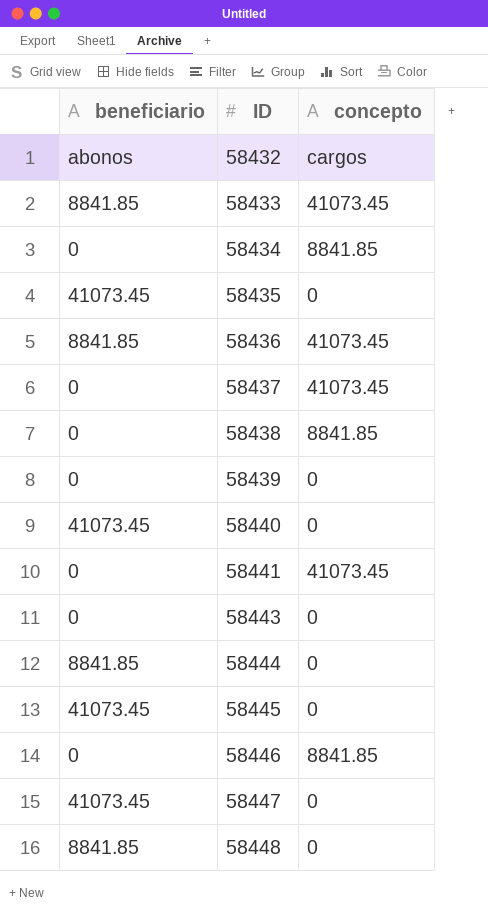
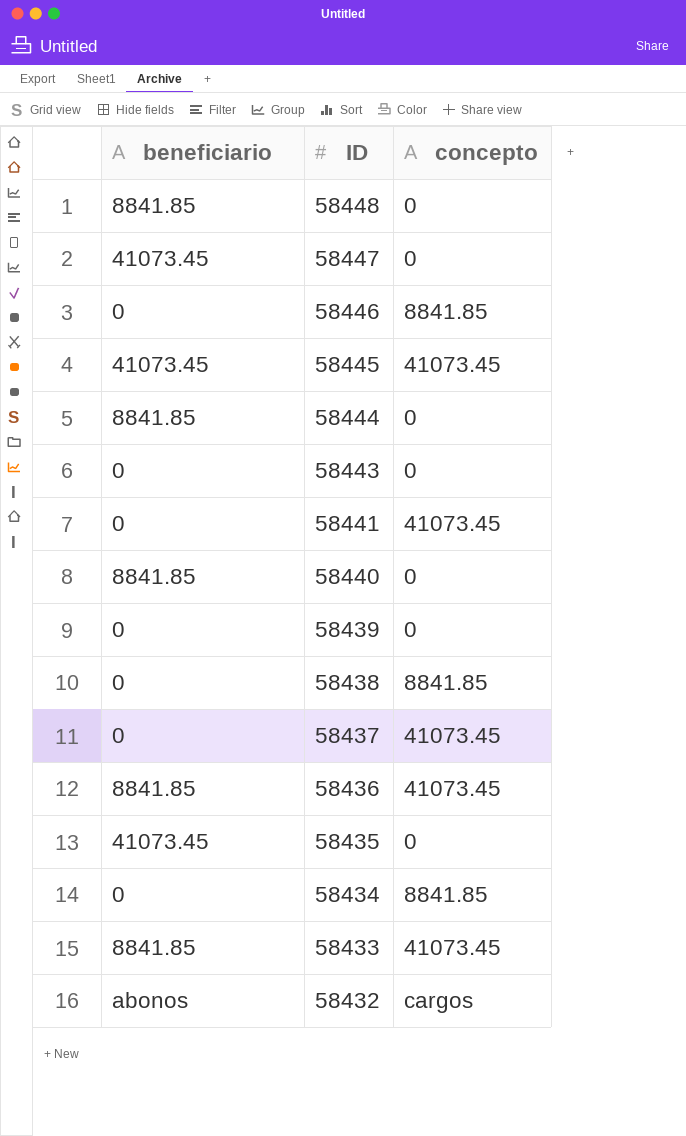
row order: ID ascending -> ID descending
58445 | concepto: 0 -> 41073.45
58440 | beneficiario: 41073.45 -> 8841.85

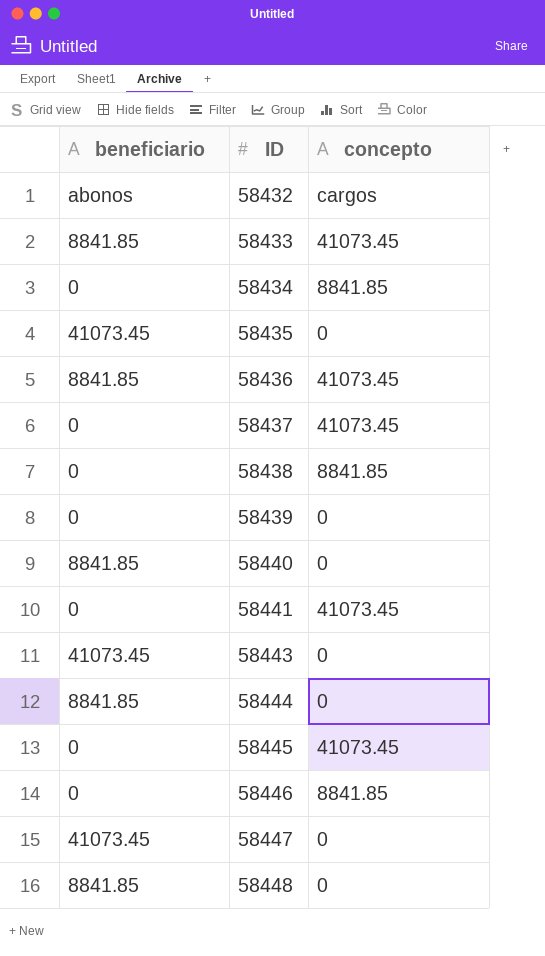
row order: ID descending -> ID ascending
58443 | beneficiario: 0 -> 41073.45
58445 | beneficiario: 41073.45 -> 0

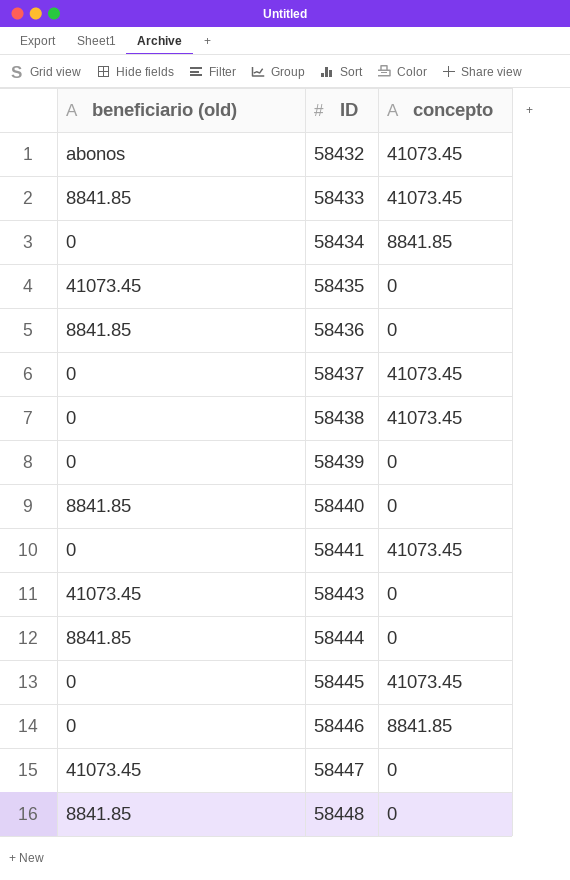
column name: beneficiario -> beneficiario (old)
58432 | concepto: cargos -> 41073.45
58436 | concepto: 41073.45 -> 0
58438 | concepto: 8841.85 -> 41073.45

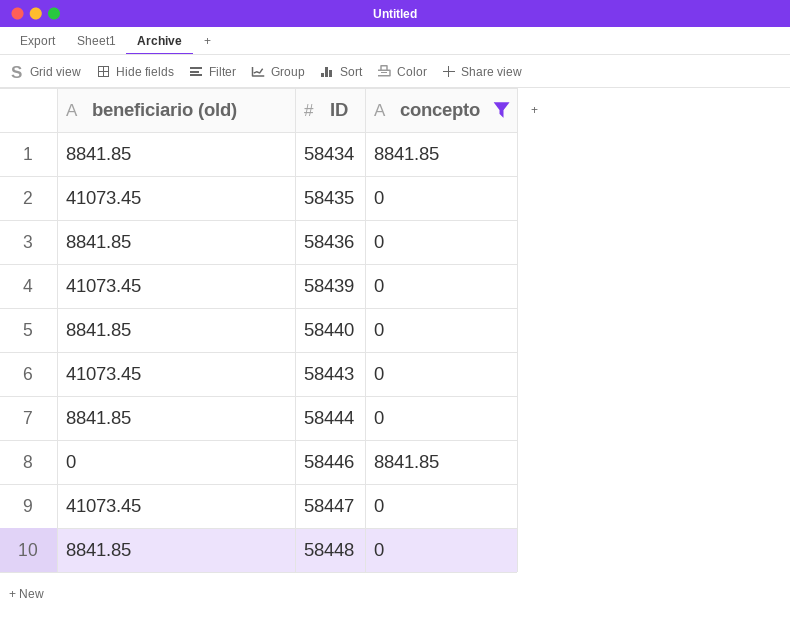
filter: none -> concepto != 41073.45
58434 | beneficiario (old): 0 -> 8841.85
58439 | beneficiario (old): 0 -> 41073.45

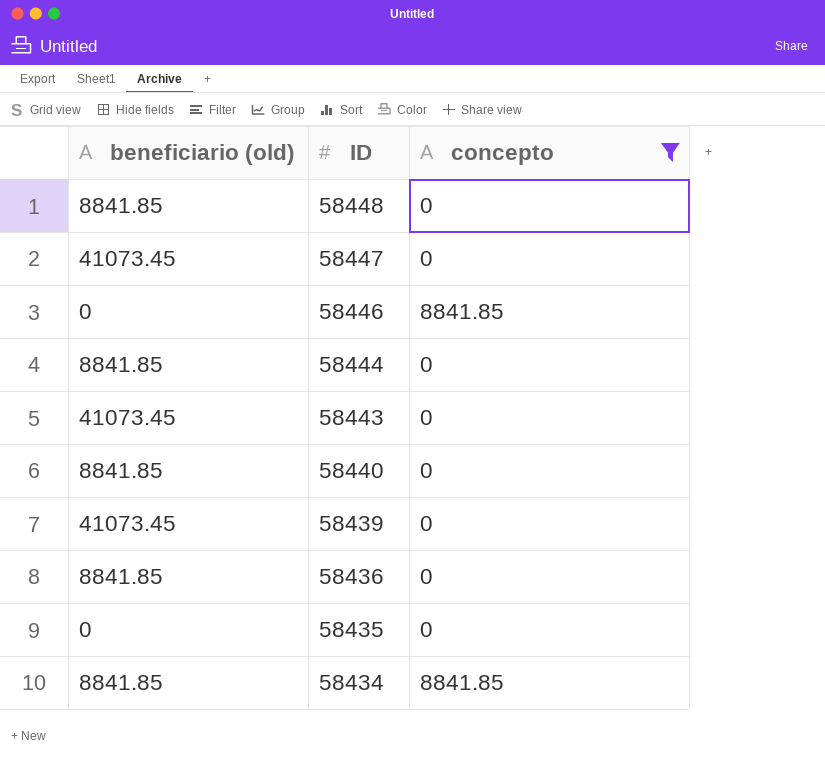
row order: ID ascending -> ID descending
58435 | beneficiario (old): 41073.45 -> 0

